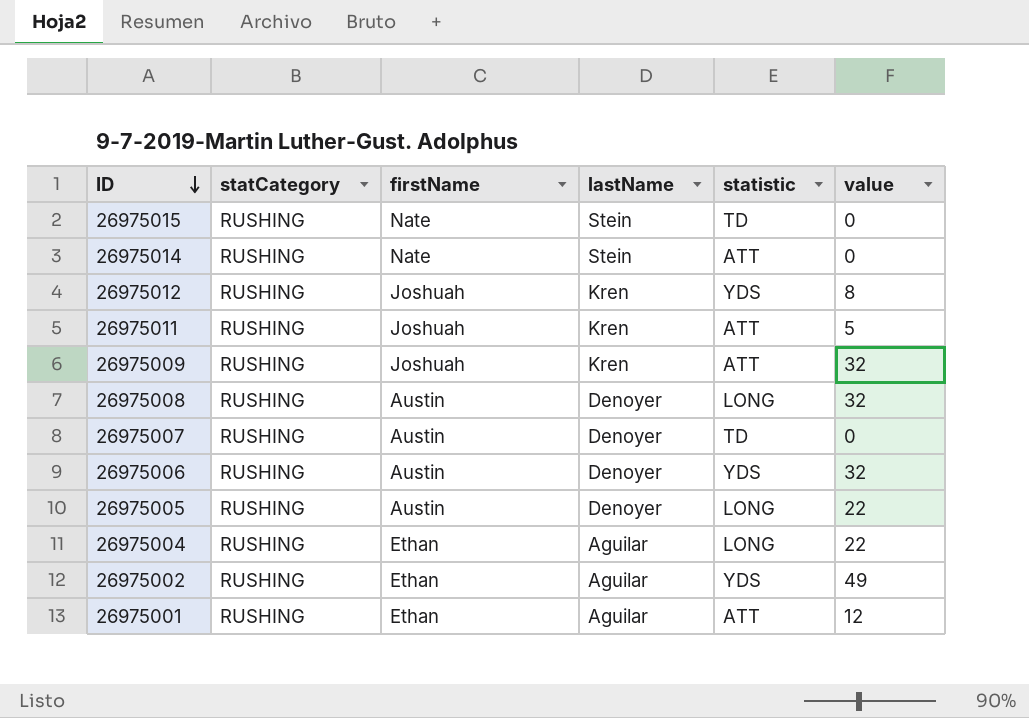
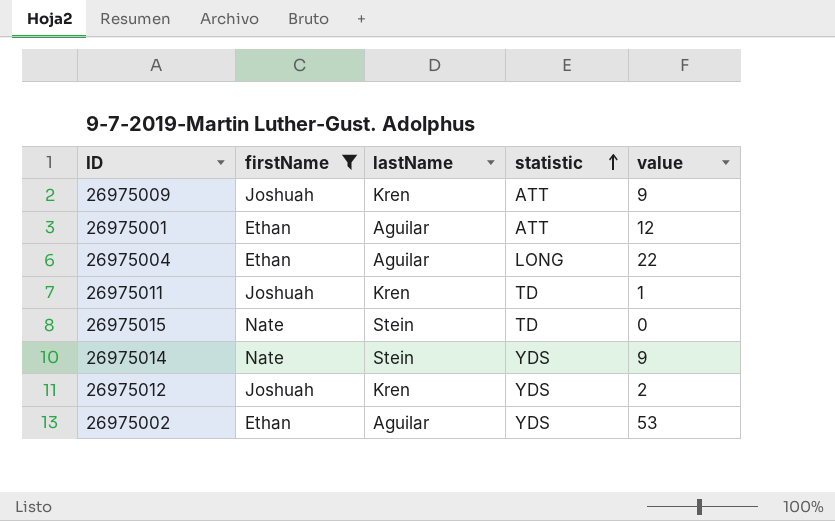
filter: none -> firstName != Austin
row order: ID descending -> statistic ascending
column statCategory | position: 2 -> none
26975009 | value: 32 -> 9
26975011 | statistic: ATT -> TD
26975011 | value: 5 -> 1
26975014 | statistic: ATT -> YDS
26975014 | value: 0 -> 9
26975012 | value: 8 -> 2
26975002 | value: 49 -> 53

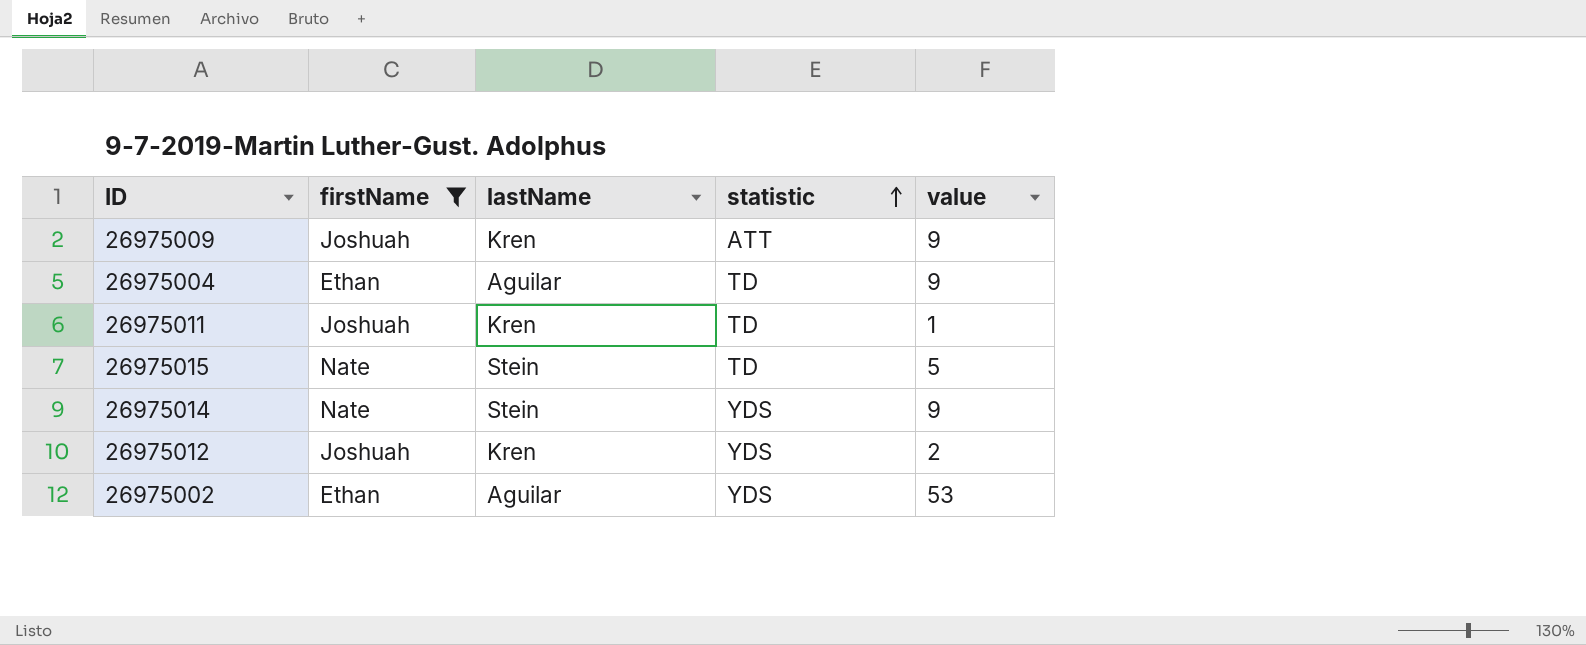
row 26975001: Ethan | Aguilar | ATT | 12 -> none
26975004 | statistic: LONG -> TD
26975004 | value: 22 -> 9
26975015 | value: 0 -> 5

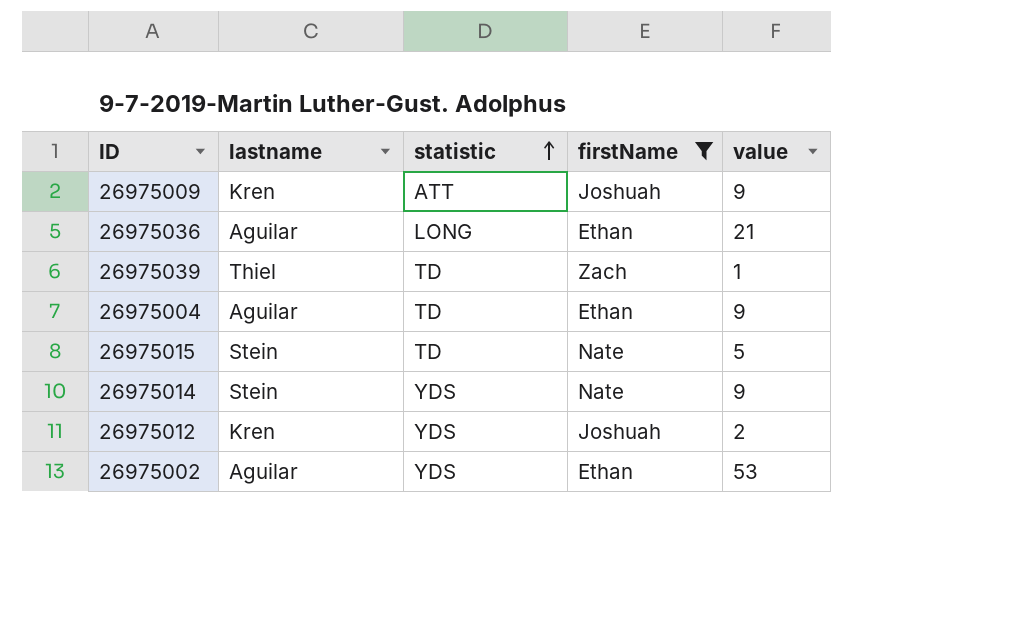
column name: lastName -> lastname
column firstName | position: 2 -> 4
row 26975011: Joshuah | Kren | TD | 1 -> none
row 26975036: none -> Aguilar | LONG | Ethan | 21
row 26975039: none -> Thiel | TD | Zach | 1

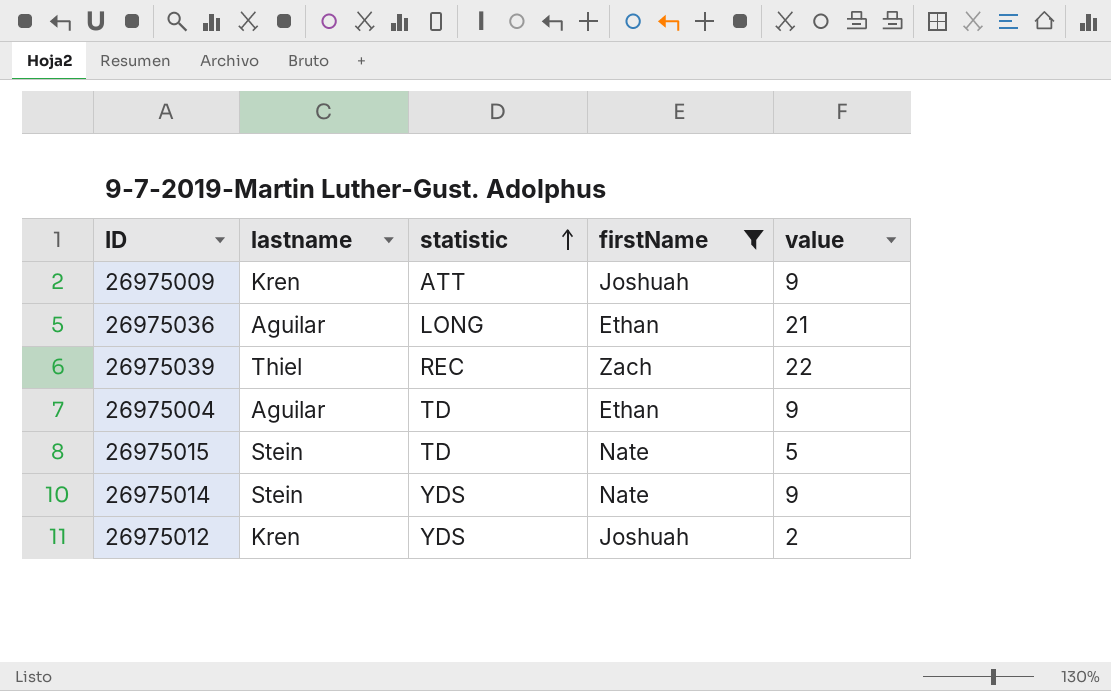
row 26975002: Aguilar | YDS | Ethan | 53 -> none
26975039 | statistic: TD -> REC
26975039 | value: 1 -> 22

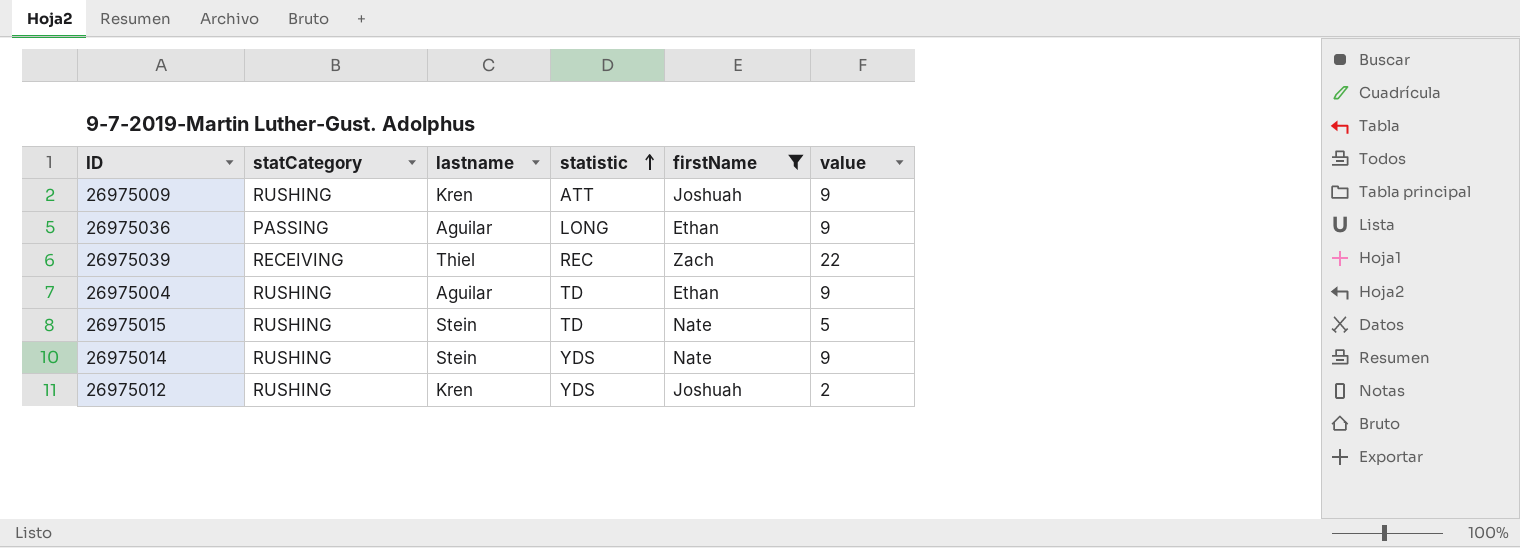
column statCategory | position: none -> 2
26975036 | value: 21 -> 9

